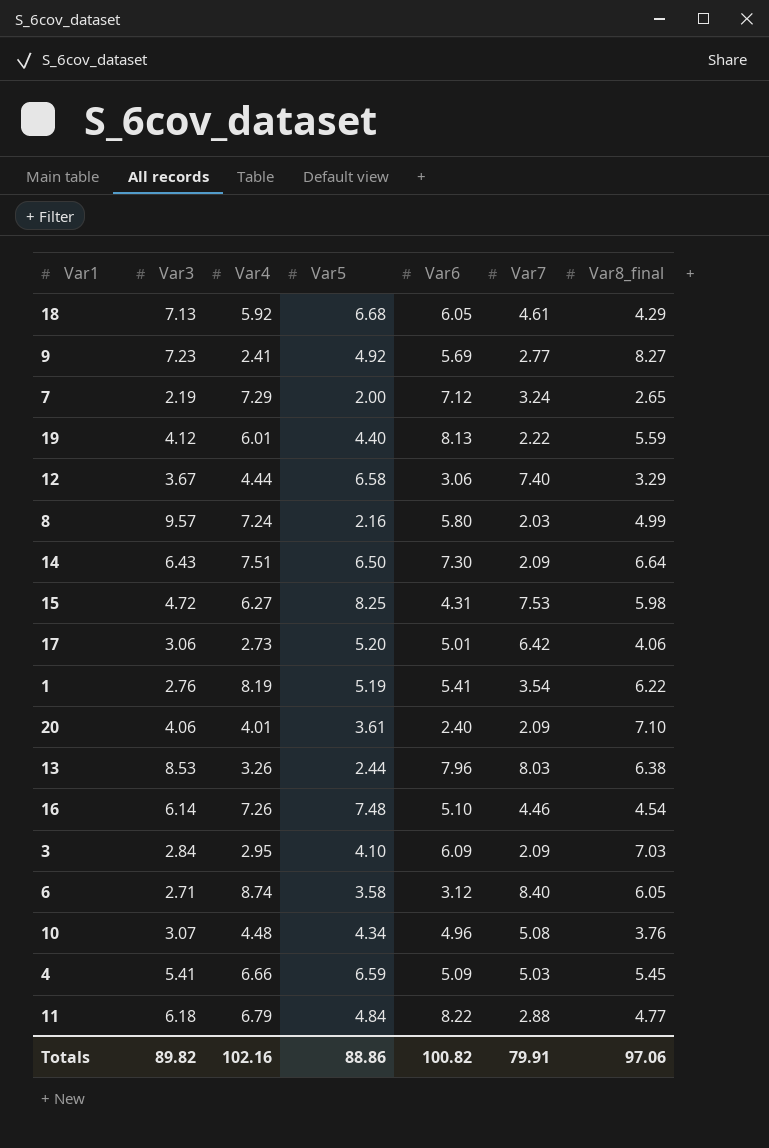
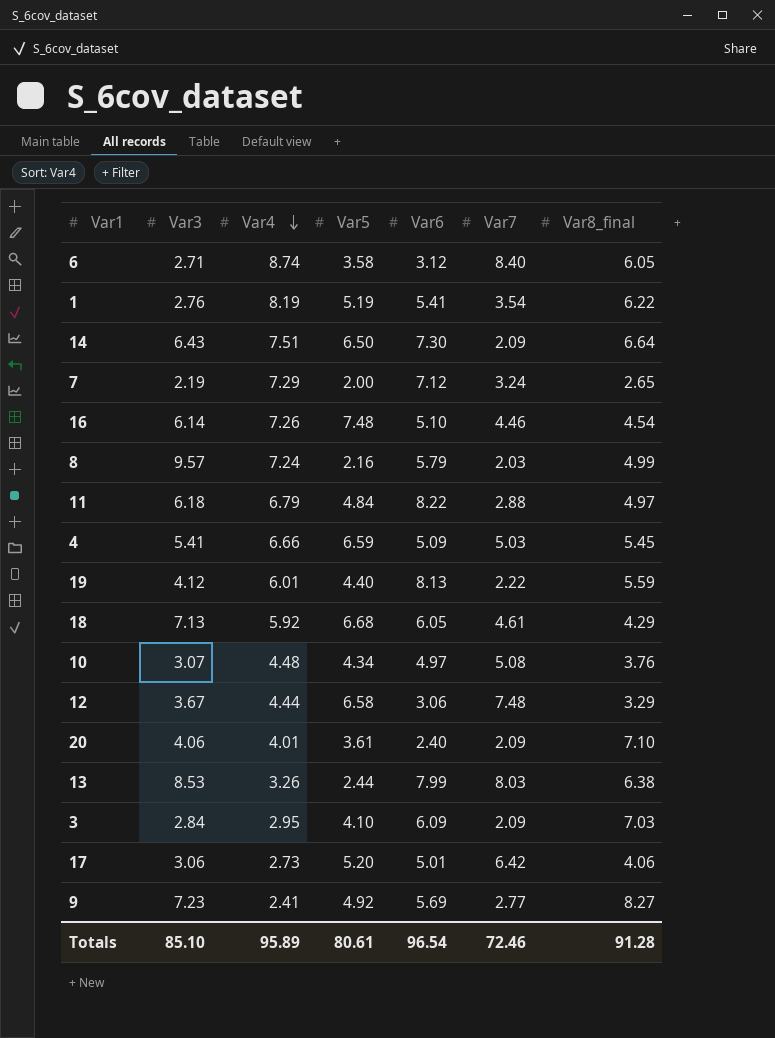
row order: none -> Var4 descending
row 15: 4.72 | 6.27 | 8.25 | 4.31 | 7.53 | 5.98 -> none
8 | Var6: 5.80 -> 5.79
11 | Var8_final: 4.77 -> 4.97
10 | Var6: 4.96 -> 4.97
12 | Var7: 7.40 -> 7.48
13 | Var6: 7.96 -> 7.99
Totals | Var3: 89.82 -> 85.10
Totals | Var4: 102.16 -> 95.89
Totals | Var5: 88.86 -> 80.61
Totals | Var6: 100.82 -> 96.54
Totals | Var7: 79.91 -> 72.46
Totals | Var8_final: 97.06 -> 91.28

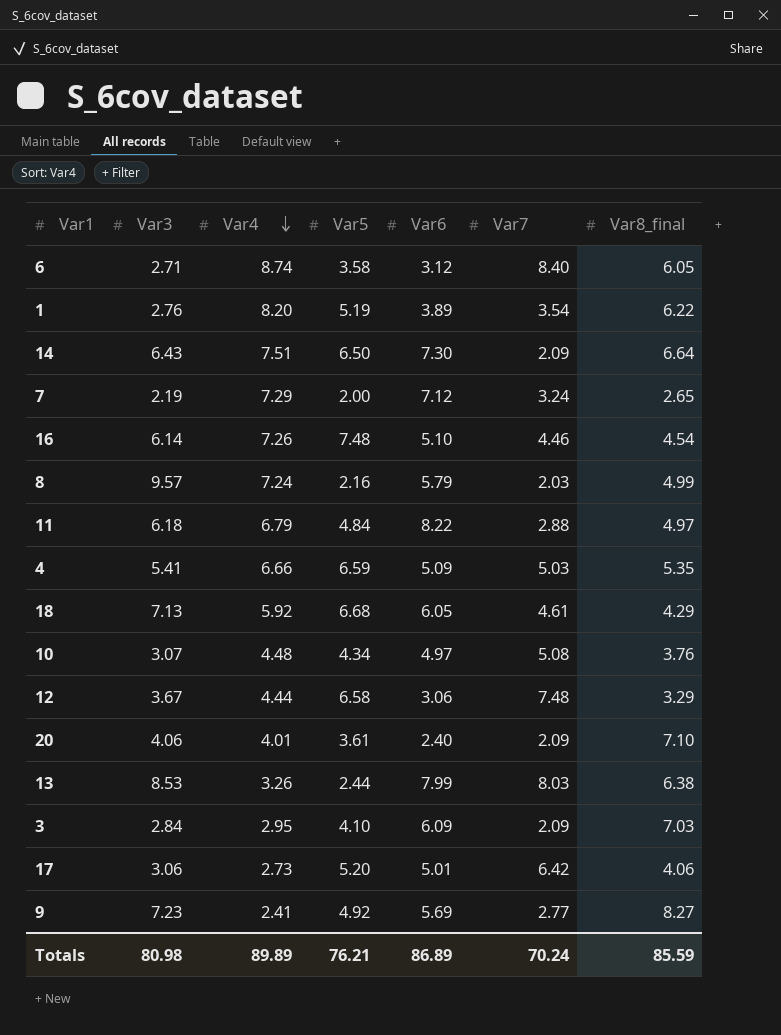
row 19: 4.12 | 6.01 | 4.40 | 8.13 | 2.22 | 5.59 -> none
1 | Var4: 8.19 -> 8.20
1 | Var6: 5.41 -> 3.89
4 | Var8_final: 5.45 -> 5.35
Totals | Var3: 85.10 -> 80.98
Totals | Var4: 95.89 -> 89.89
Totals | Var5: 80.61 -> 76.21
Totals | Var6: 96.54 -> 86.89
Totals | Var7: 72.46 -> 70.24
Totals | Var8_final: 91.28 -> 85.59

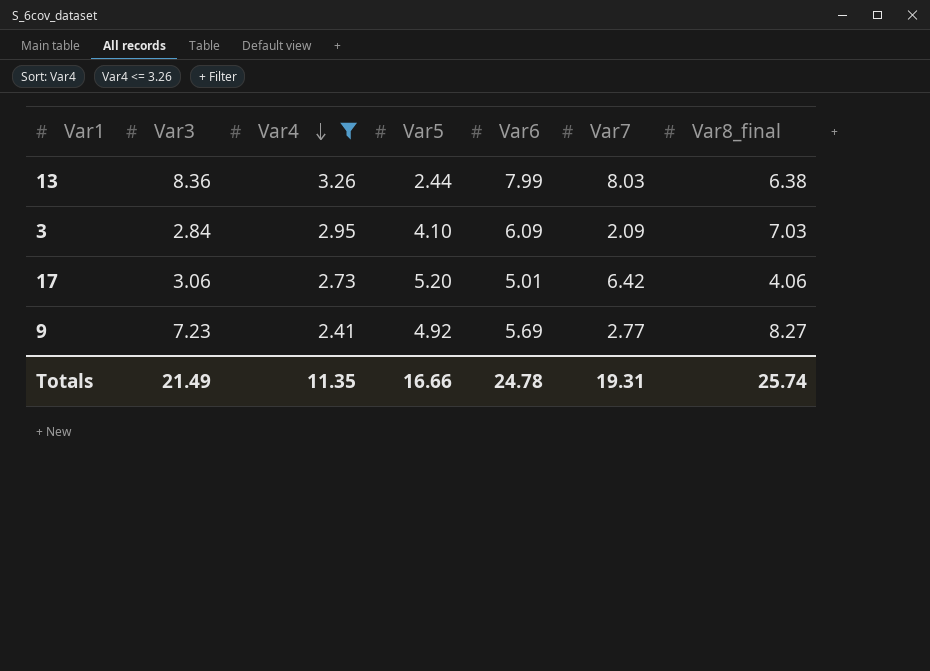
filter: none -> Var4 <= 3.26
13 | Var3: 8.53 -> 8.36
Totals | Var3: 80.98 -> 21.49
Totals | Var4: 89.89 -> 11.35
Totals | Var5: 76.21 -> 16.66
Totals | Var6: 86.89 -> 24.78
Totals | Var7: 70.24 -> 19.31
Totals | Var8_final: 85.59 -> 25.74

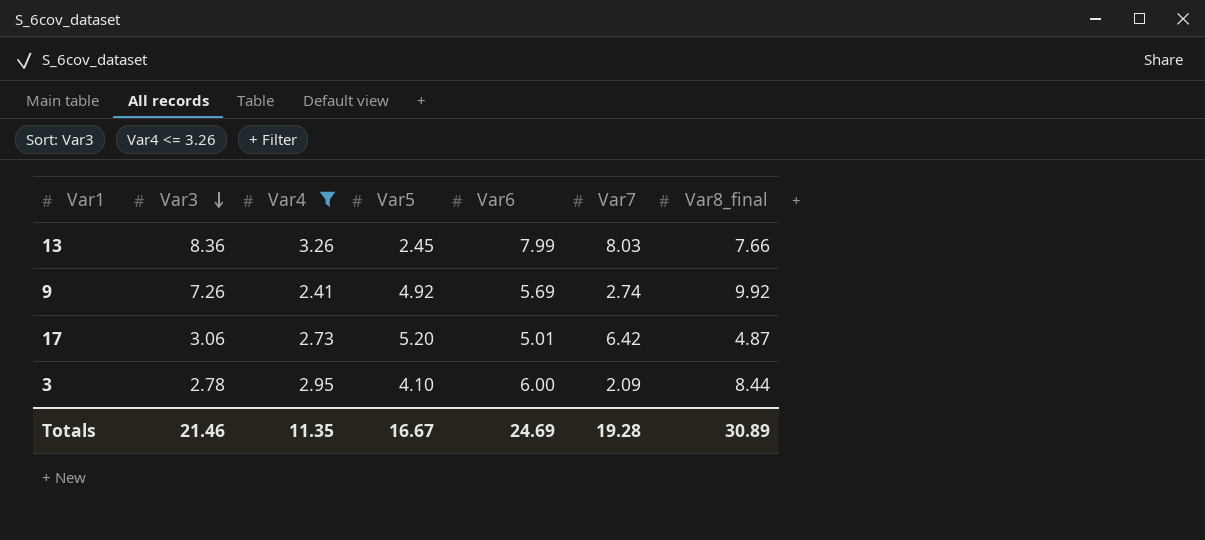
row order: Var4 descending -> Var3 descending
13 | Var5: 2.44 -> 2.45
13 | Var8_final: 6.38 -> 7.66
9 | Var3: 7.23 -> 7.26
9 | Var7: 2.77 -> 2.74
9 | Var8_final: 8.27 -> 9.92
17 | Var8_final: 4.06 -> 4.87
3 | Var3: 2.84 -> 2.78
3 | Var6: 6.09 -> 6.00
3 | Var8_final: 7.03 -> 8.44
Totals | Var3: 21.49 -> 21.46
Totals | Var5: 16.66 -> 16.67
Totals | Var6: 24.78 -> 24.69
Totals | Var7: 19.31 -> 19.28
Totals | Var8_final: 25.74 -> 30.89

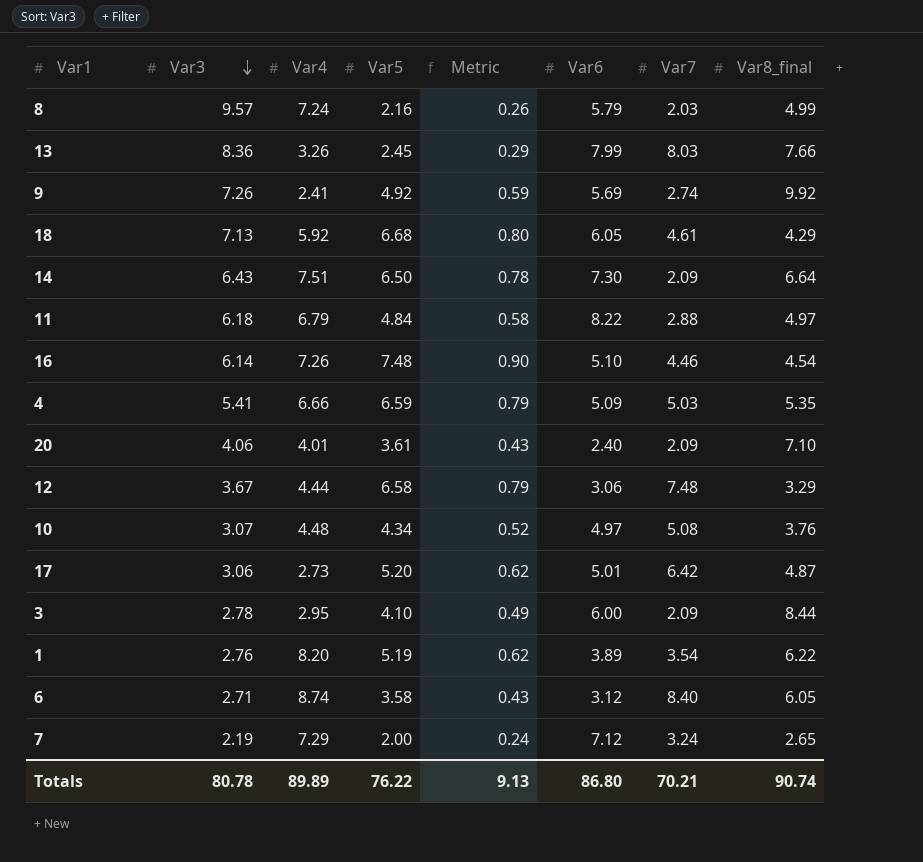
filter: Var4 <= 3.26 -> none
column Metric | formula: none -> [Var5] * 0.12
Totals | Var3: 21.46 -> 80.78
Totals | Var4: 11.35 -> 89.89
Totals | Var5: 16.67 -> 76.22
Totals | Var6: 24.69 -> 86.80
Totals | Var7: 19.28 -> 70.21
Totals | Var8_final: 30.89 -> 90.74

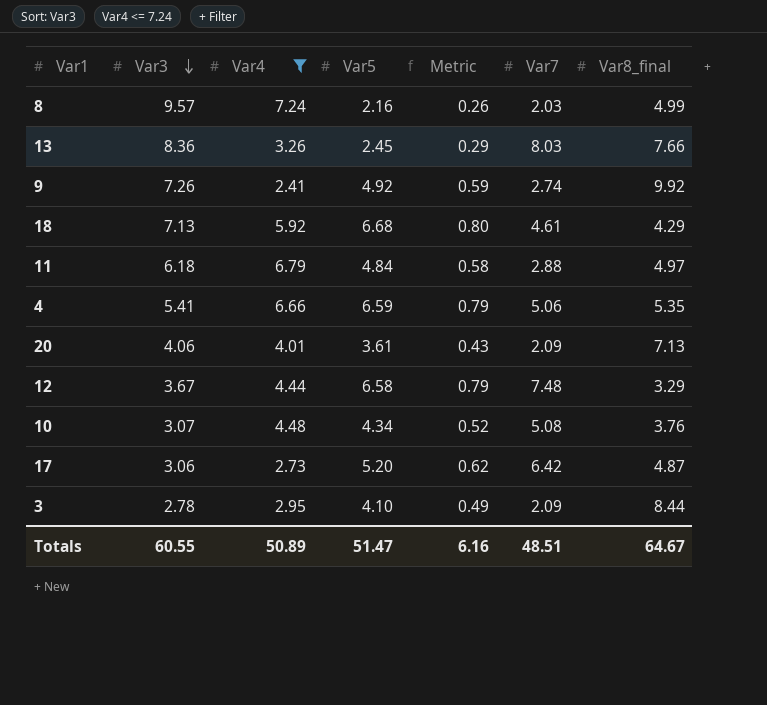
filter: none -> Var4 <= 7.24
column Var6 | position: 6 -> none
4 | Var7: 5.03 -> 5.06
20 | Var8_final: 7.10 -> 7.13
Totals | Var3: 80.78 -> 60.55
Totals | Var4: 89.89 -> 50.89
Totals | Var5: 76.22 -> 51.47
Totals | Metric: 9.13 -> 6.16
Totals | Var7: 70.21 -> 48.51
Totals | Var8_final: 90.74 -> 64.67

